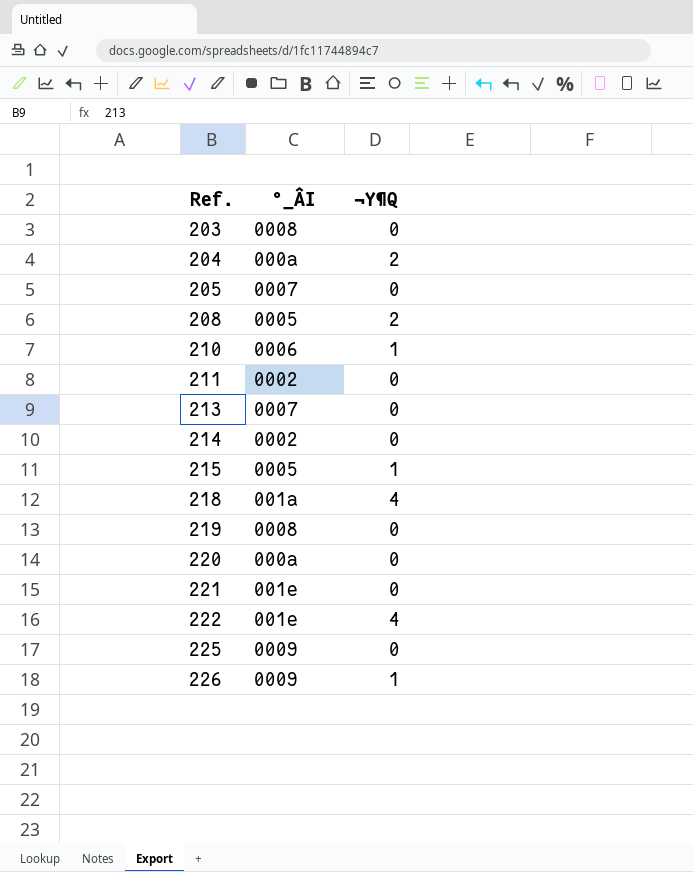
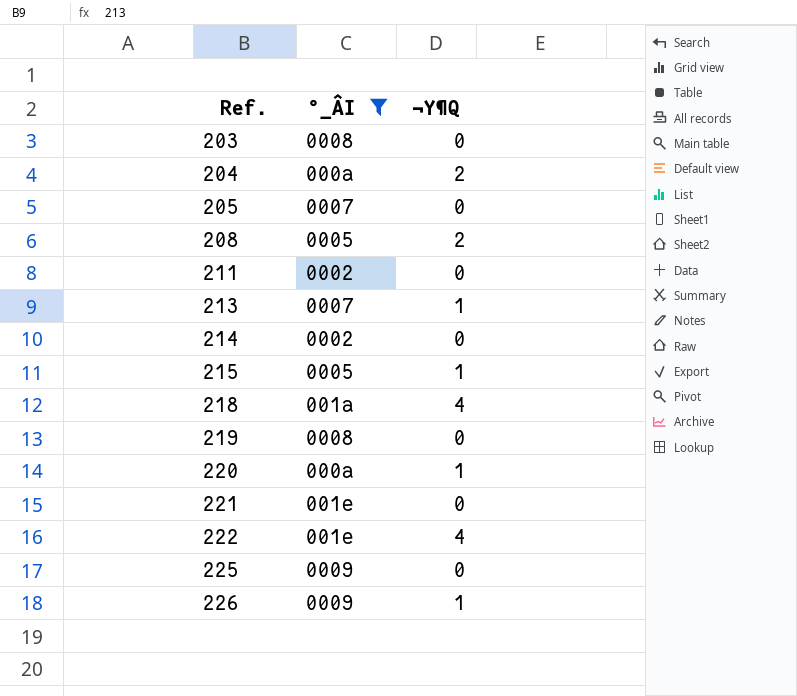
filter: none -> °_ÂI != 0006
213 | ¬Y¶Q: 0 -> 1
220 | ¬Y¶Q: 0 -> 1

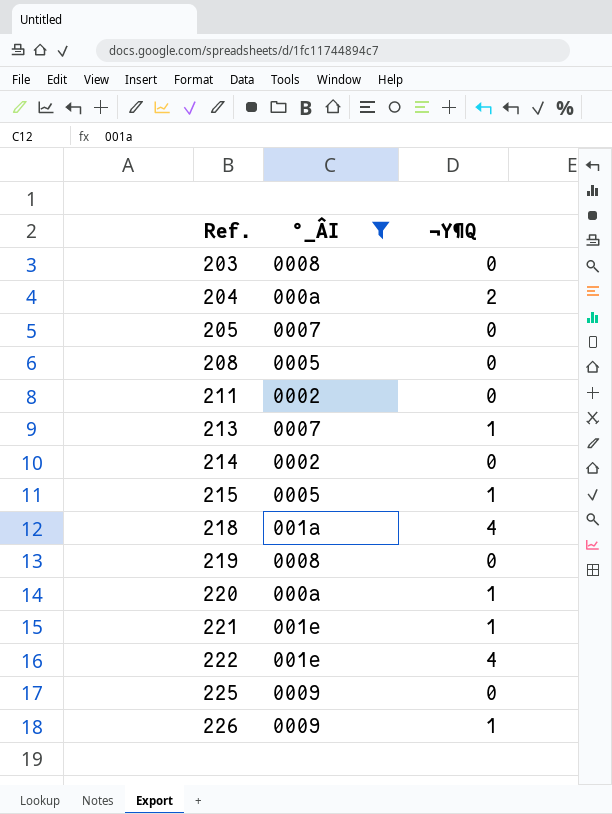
208 | ¬Y¶Q: 2 -> 0
221 | ¬Y¶Q: 0 -> 1

